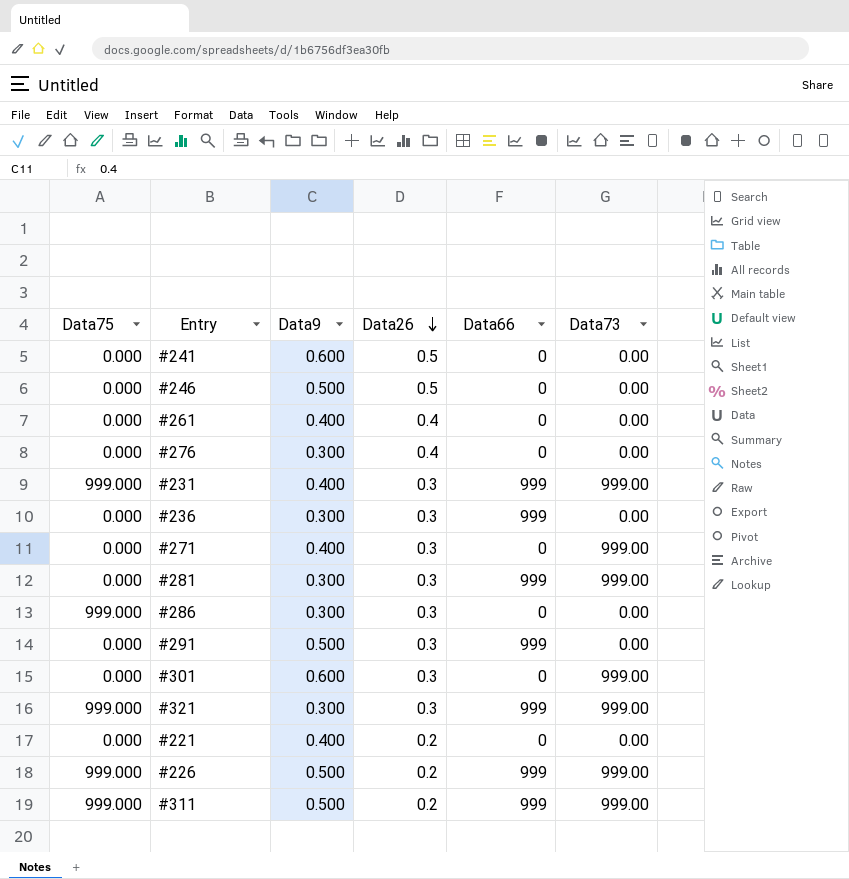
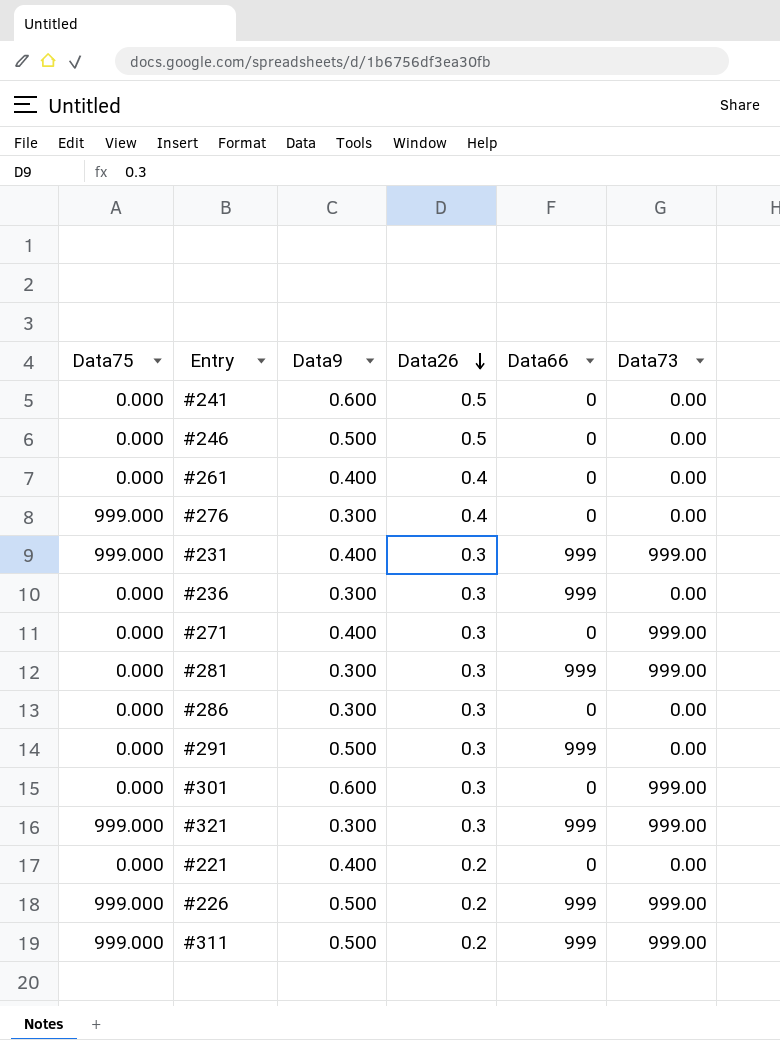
#276 | Data75: 0.000 -> 999.000
#286 | Data75: 999.000 -> 0.000

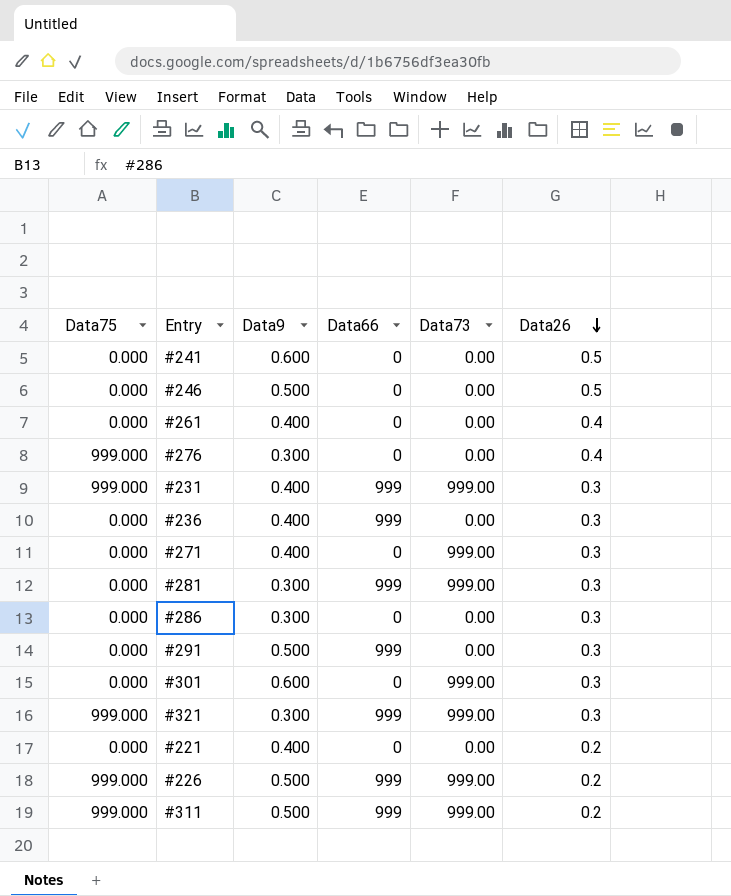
column Data26 | position: 4 -> 6
#236 | Data9: 0.300 -> 0.400

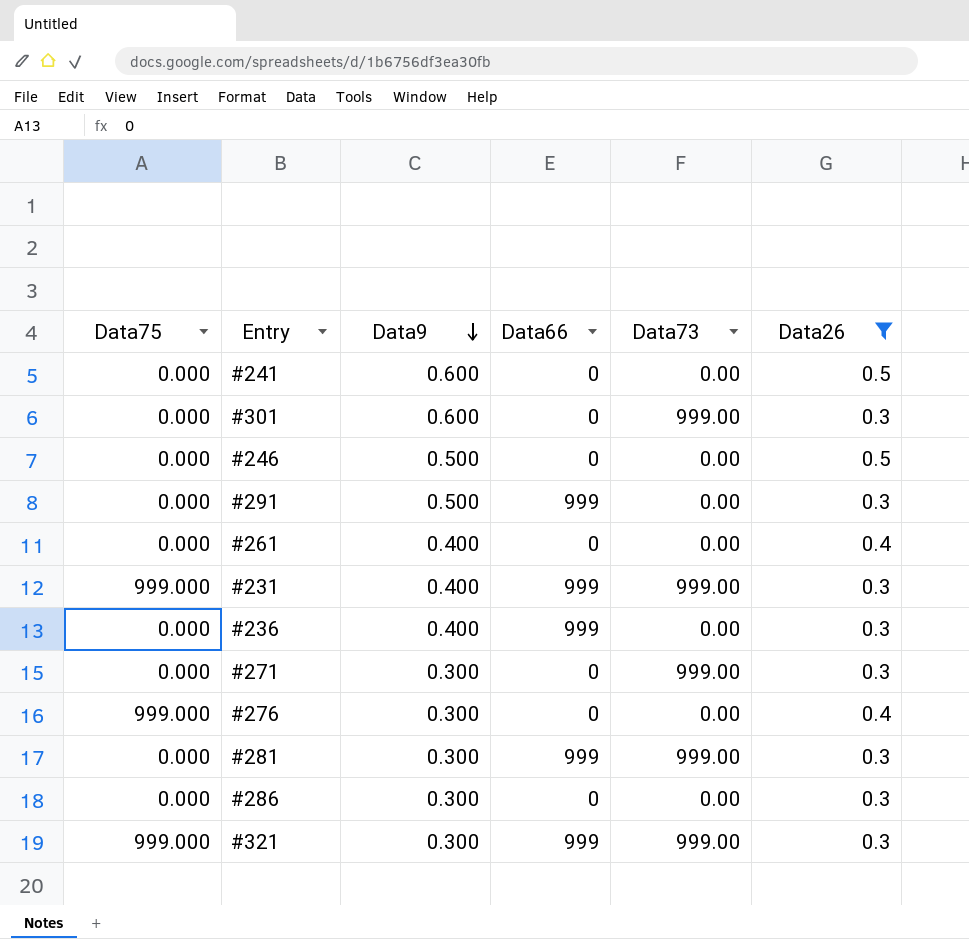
filter: none -> Data26 != 0.2
row order: Data26 descending -> Data9 descending
#271 | Data9: 0.400 -> 0.300

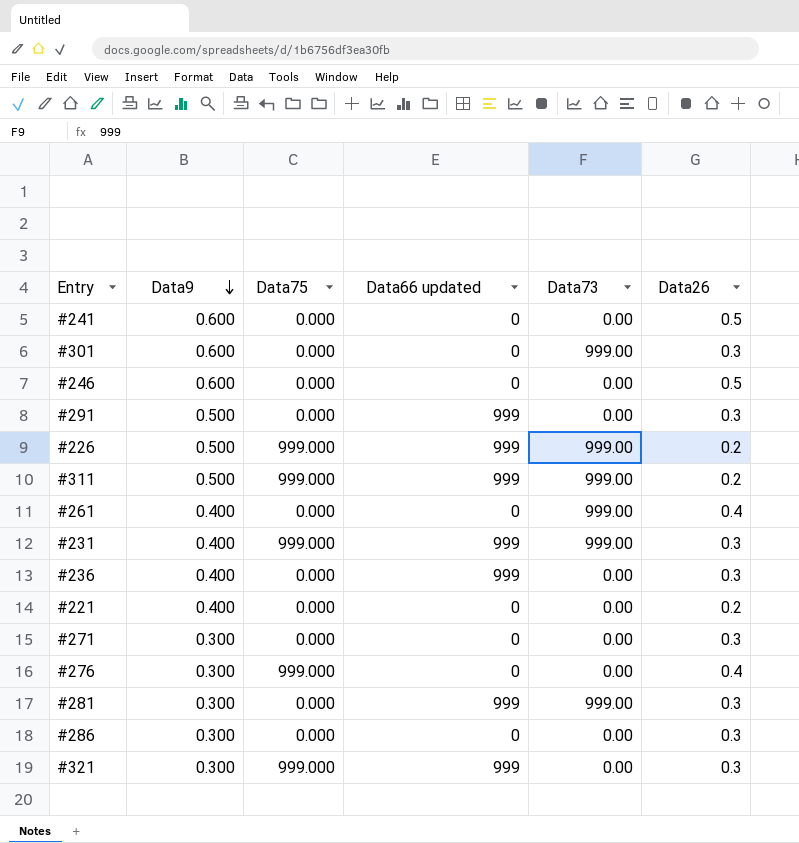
filter: Data26 != 0.2 -> none
column Data75 | position: 1 -> 3
column name: Data66 -> Data66 updated
#246 | Data9: 0.500 -> 0.600
#261 | Data73: 0.00 -> 999.00
#271 | Data73: 999.00 -> 0.00
#321 | Data73: 999.00 -> 0.00

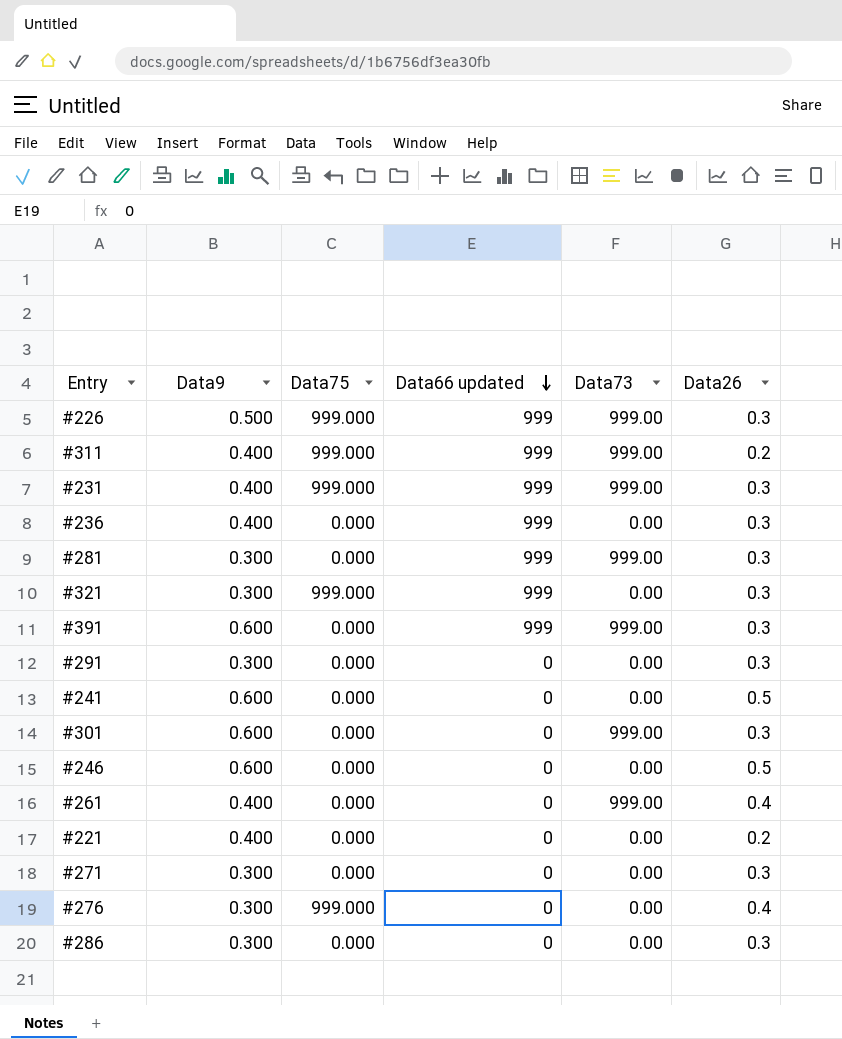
row order: Data9 descending -> Data66 updated descending
#226 | Data26: 0.2 -> 0.3
#311 | Data9: 0.500 -> 0.400
row #391: none -> 0.600 | 0.000 | 999 | 999.00 | 0.3
#291 | Data9: 0.500 -> 0.300
#291 | Data66 updated: 999 -> 0

